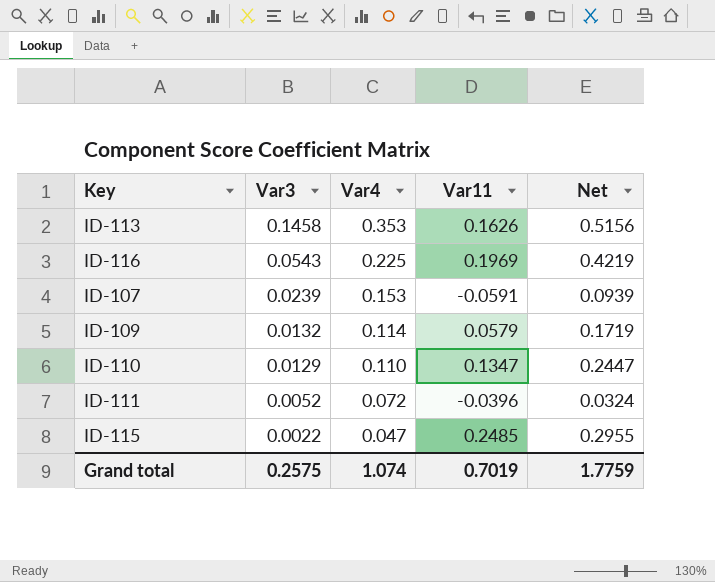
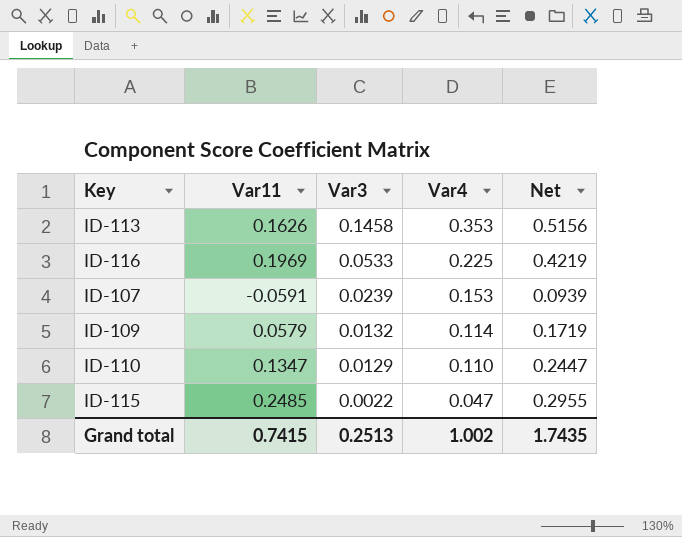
column Var11 | position: 4 -> 2
row ID-111: 0.0052 | 0.072 | -0.0396 | 0.0324 -> none
ID-116 | Var3: 0.0543 -> 0.0533
Grand total | Var11: 0.7019 -> 0.7415
Grand total | Var3: 0.2575 -> 0.2513
Grand total | Var4: 1.074 -> 1.002
Grand total | Net: 1.7759 -> 1.7435

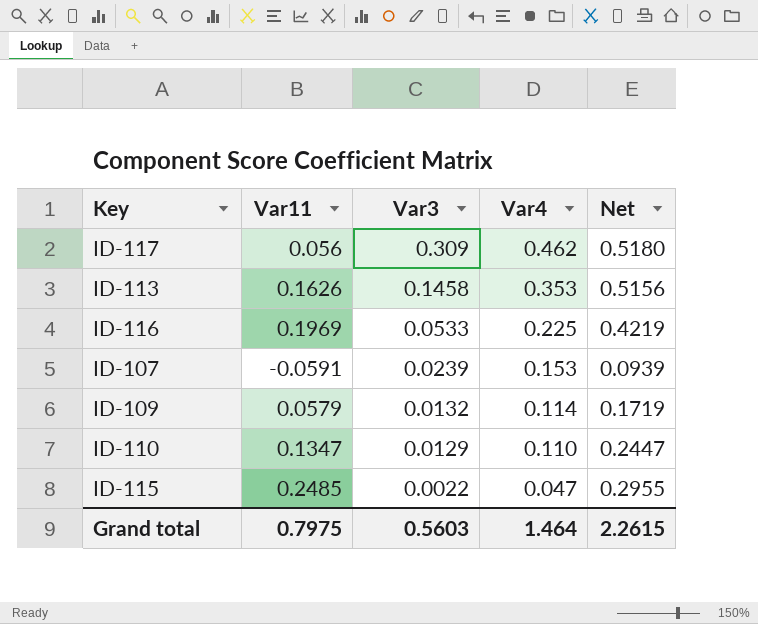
row ID-117: none -> 0.056 | 0.309 | 0.462 | 0.5180
Grand total | Var11: 0.7415 -> 0.7975
Grand total | Var3: 0.2513 -> 0.5603
Grand total | Var4: 1.002 -> 1.464
Grand total | Net: 1.7435 -> 2.2615

